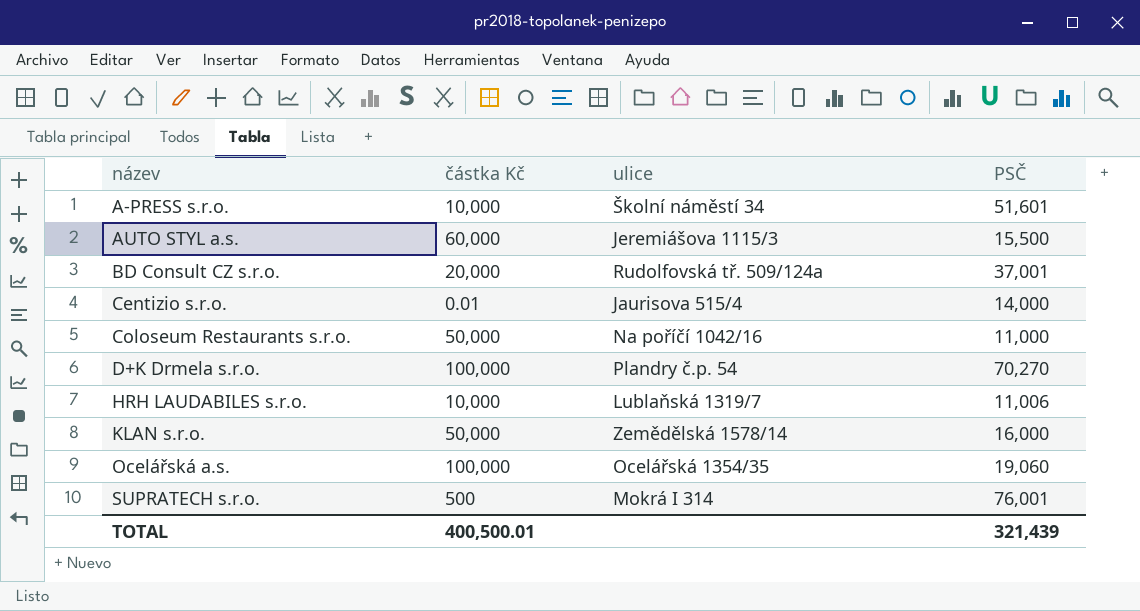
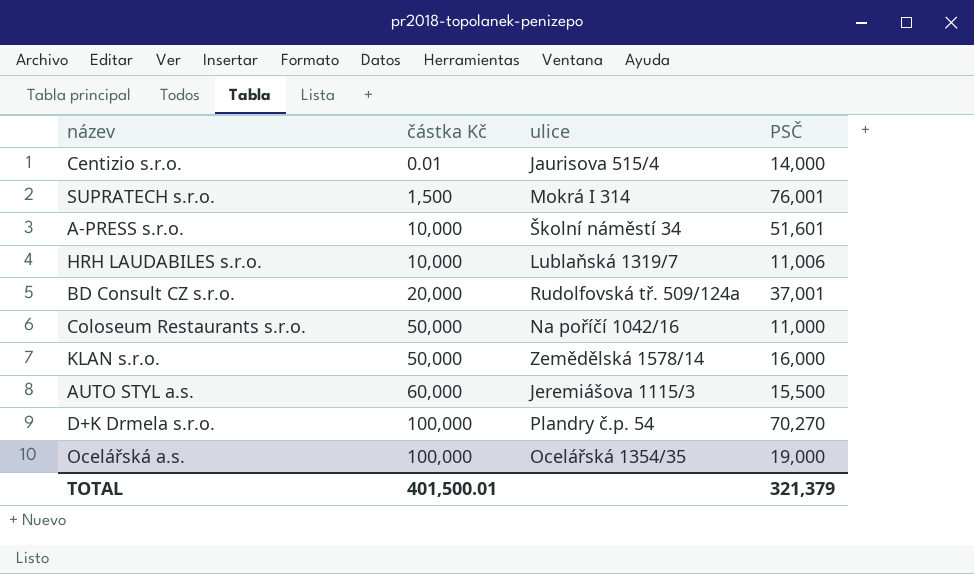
row order: název ascending -> částka Kč ascending
SUPRATECH s.r.o. | částka Kč: 500 -> 1,500
Ocelářská a.s. | PSČ: 19,060 -> 19,000
TOTAL | částka Kč: 400,500.01 -> 401,500.01
TOTAL | PSČ: 321,439 -> 321,379

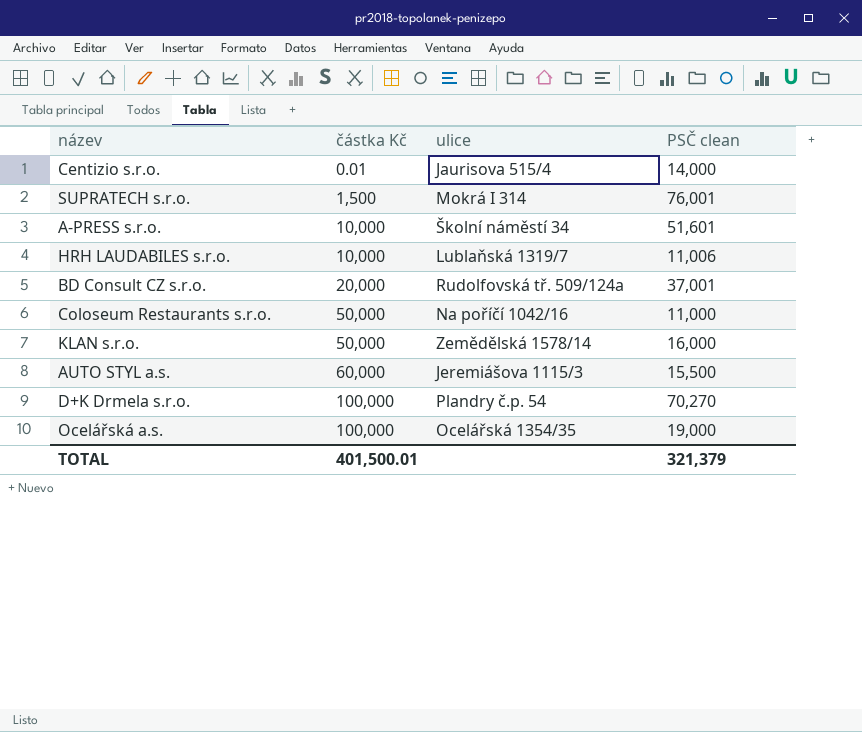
column name: PSČ -> PSČ clean

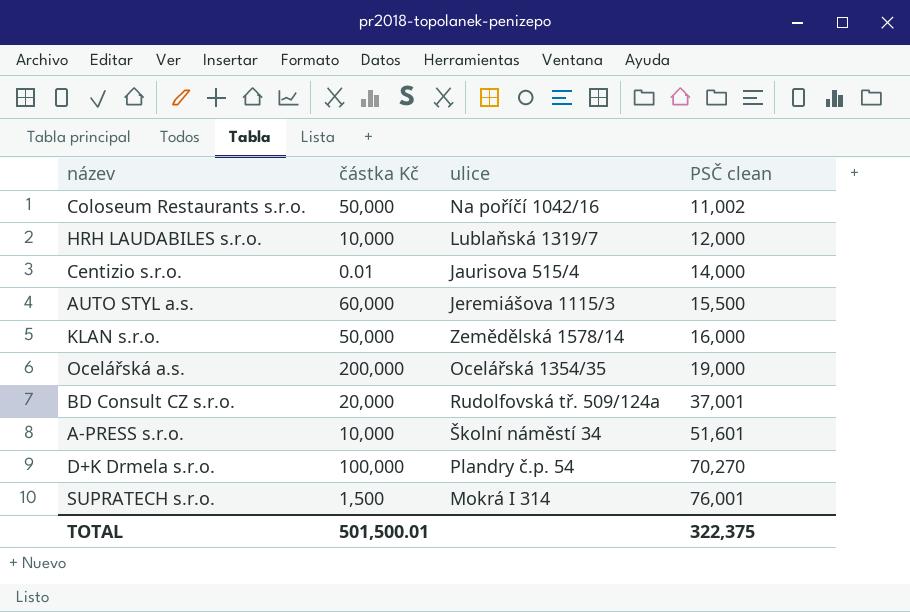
row order: částka Kč ascending -> PSČ clean ascending
Coloseum Restaurants s.r.o. | PSČ clean: 11,000 -> 11,002
HRH LAUDABILES s.r.o. | PSČ clean: 11,006 -> 12,000
Ocelářská a.s. | částka Kč: 100,000 -> 200,000
TOTAL | částka Kč: 401,500.01 -> 501,500.01
TOTAL | PSČ clean: 321,379 -> 322,375

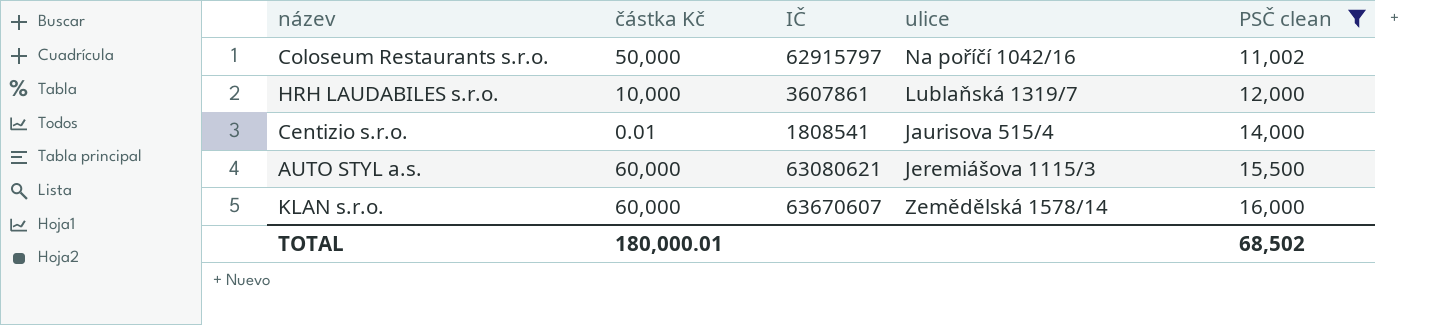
filter: none -> PSČ clean <= 16,000
column IČ | position: none -> 3
KLAN s.r.o. | částka Kč: 50,000 -> 60,000
TOTAL | částka Kč: 501,500.01 -> 180,000.01
TOTAL | PSČ clean: 322,375 -> 68,502

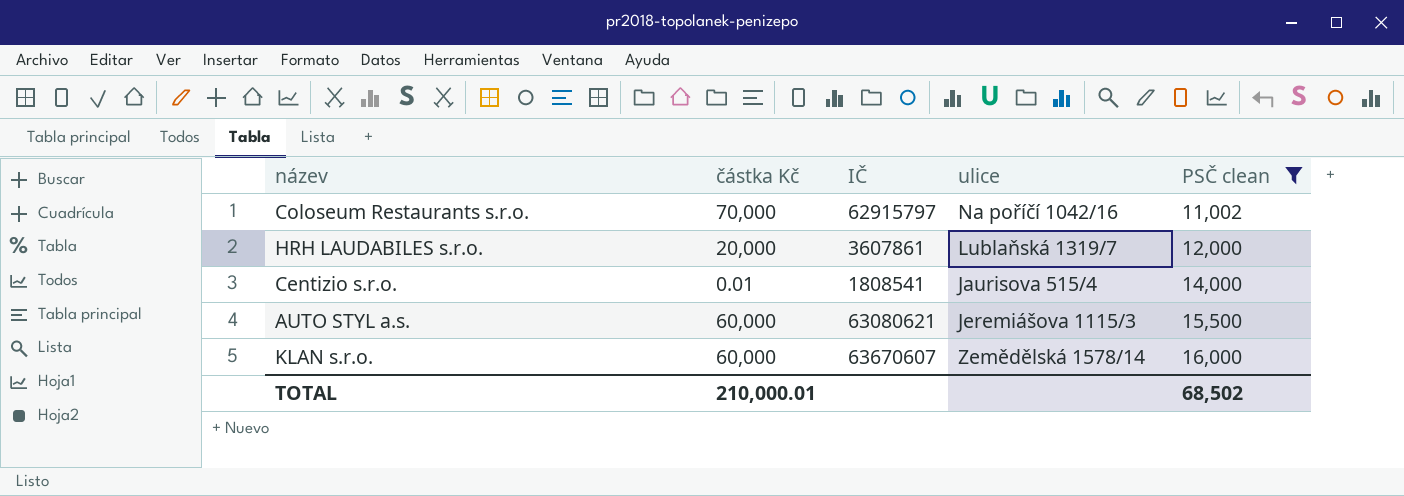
Coloseum Restaurants s.r.o. | částka Kč: 50,000 -> 70,000
HRH LAUDABILES s.r.o. | částka Kč: 10,000 -> 20,000
TOTAL | částka Kč: 180,000.01 -> 210,000.01

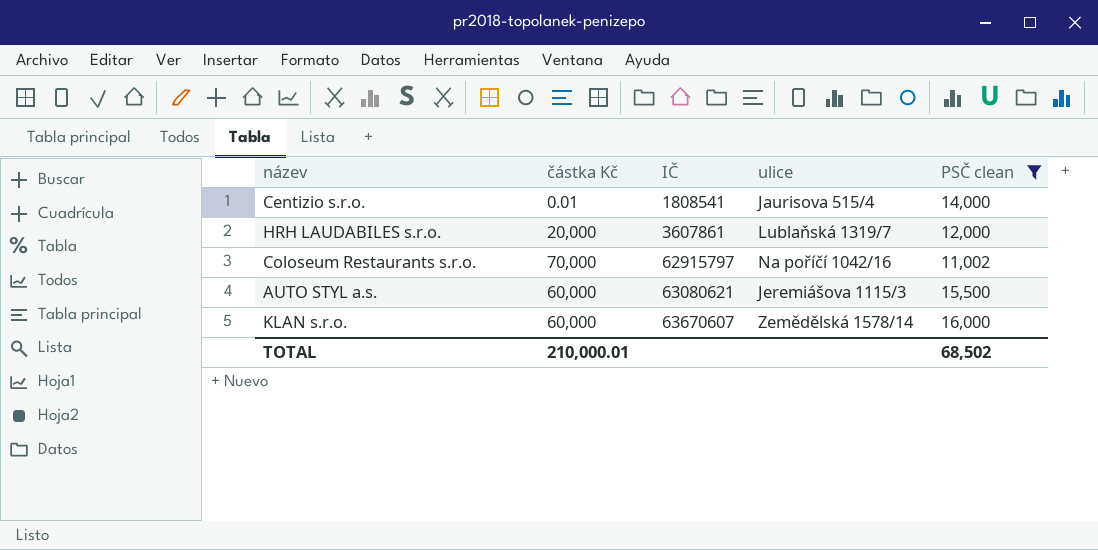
row order: PSČ clean ascending -> IČ ascending

